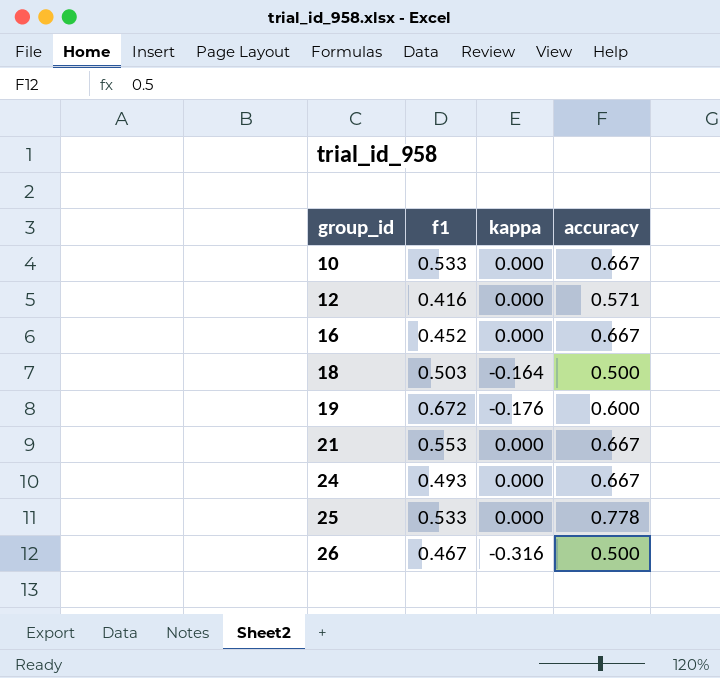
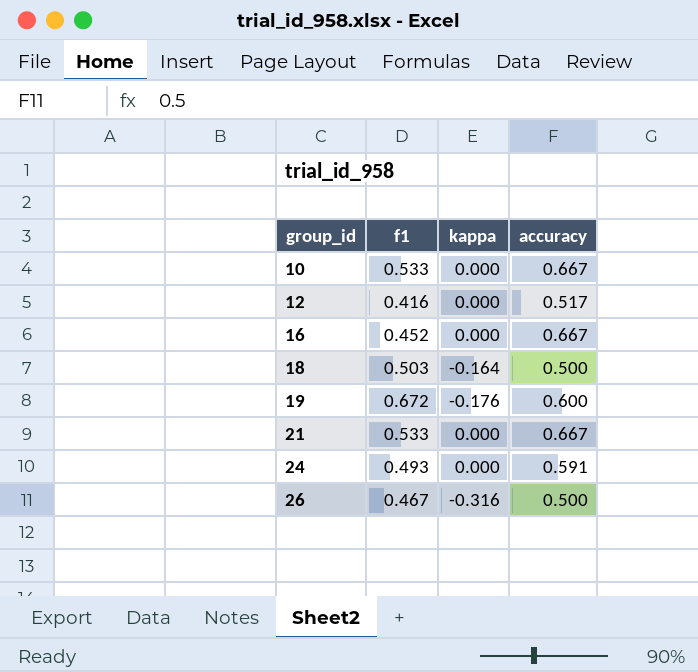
row 25: 0.533 | 0.000 | 0.778 -> none
12 | accuracy: 0.571 -> 0.517
21 | f1: 0.553 -> 0.533
24 | accuracy: 0.667 -> 0.591

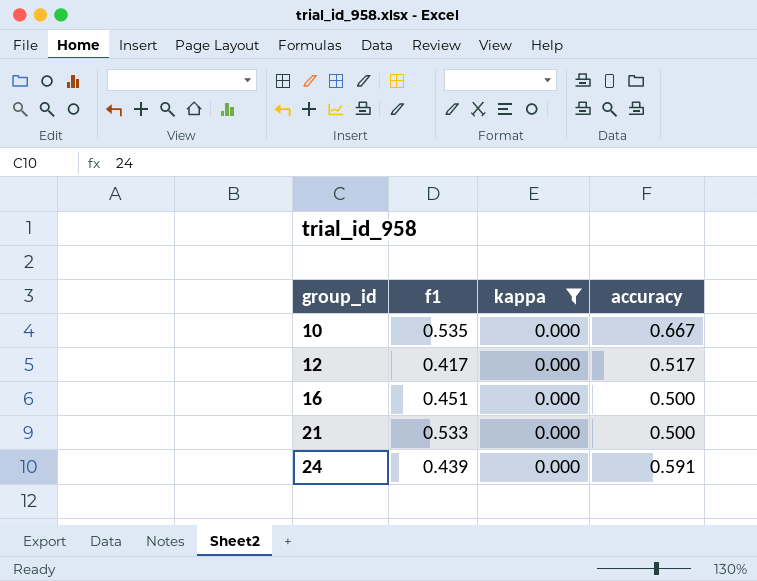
filter: none -> kappa = 0.000
10 | f1: 0.533 -> 0.535
12 | f1: 0.416 -> 0.417
16 | f1: 0.452 -> 0.451
16 | accuracy: 0.667 -> 0.500
21 | accuracy: 0.667 -> 0.500
24 | f1: 0.493 -> 0.439

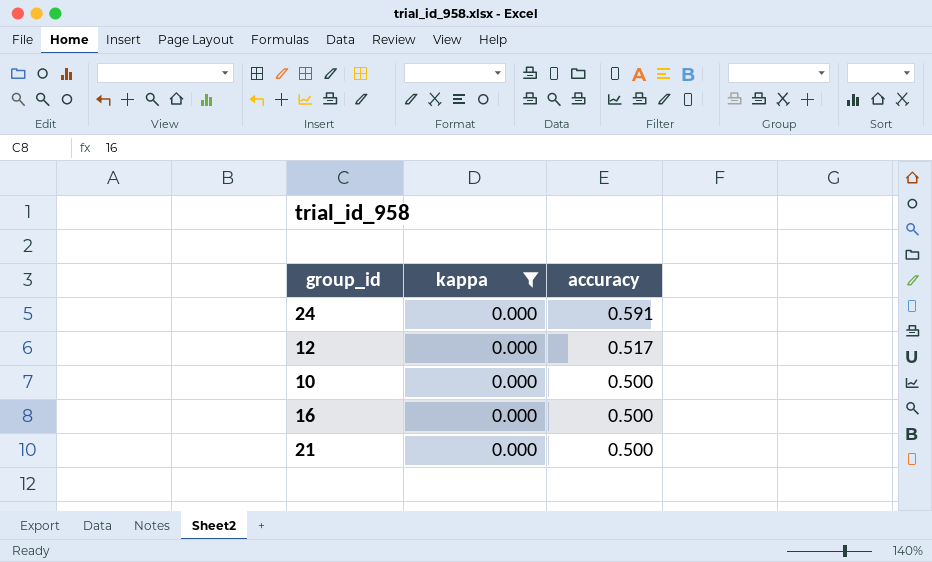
row order: group_id ascending -> accuracy descending
column f1 | position: 2 -> none
10 | accuracy: 0.667 -> 0.500

